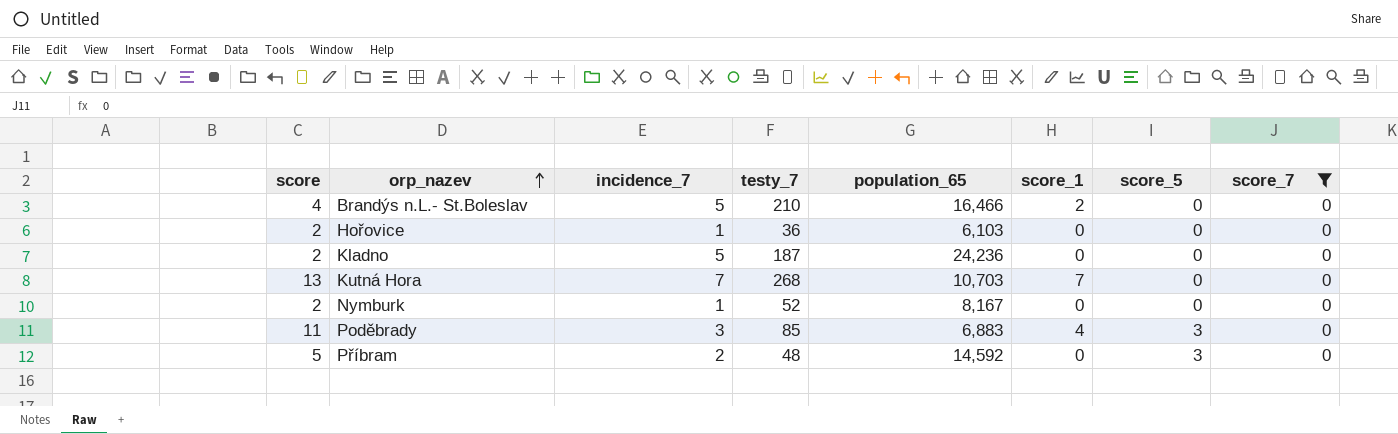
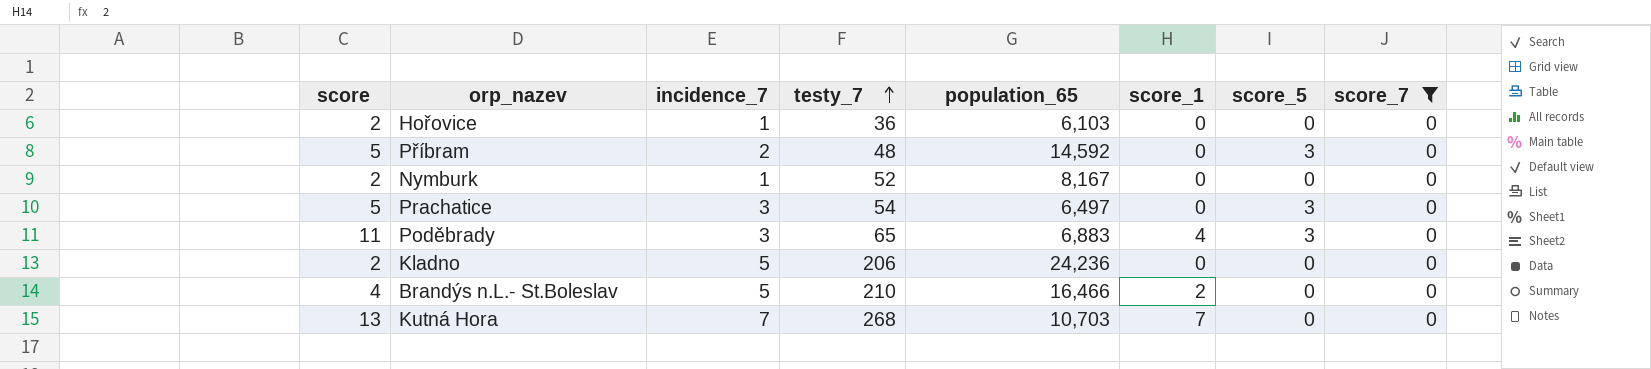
row order: orp_nazev ascending -> testy_7 ascending
row Prachatice: none -> 5 | 3 | 54 | 6,497 | 0 | 3 | 0
Poděbrady | testy_7: 85 -> 65
Kladno | testy_7: 187 -> 206

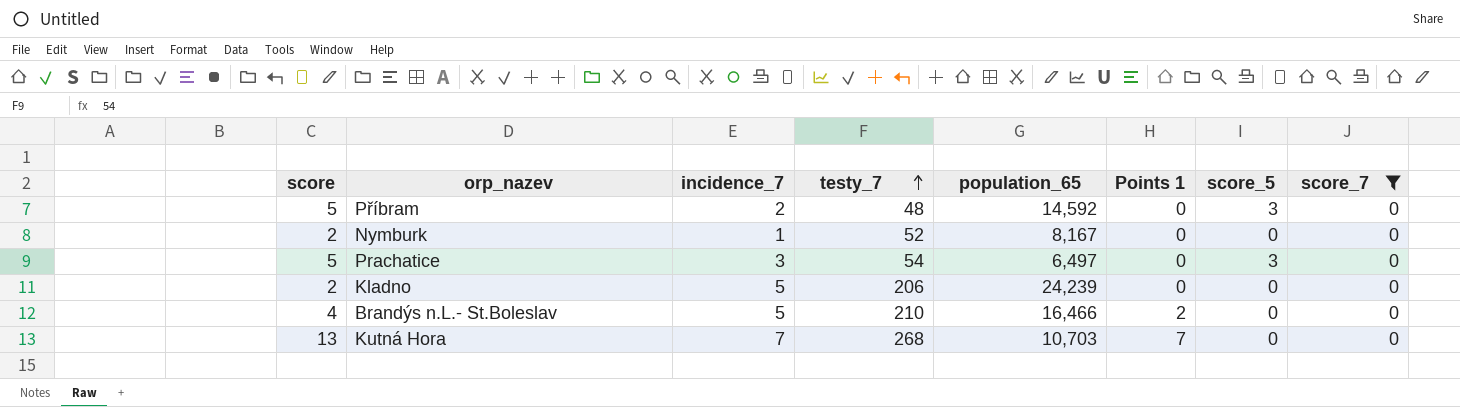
column name: score_1 -> Points 1
row Hořovice: 2 | 1 | 36 | 6,103 | 0 | 0 | 0 -> none
row Poděbrady: 11 | 3 | 65 | 6,883 | 4 | 3 | 0 -> none
Kladno | population_65: 24,236 -> 24,239

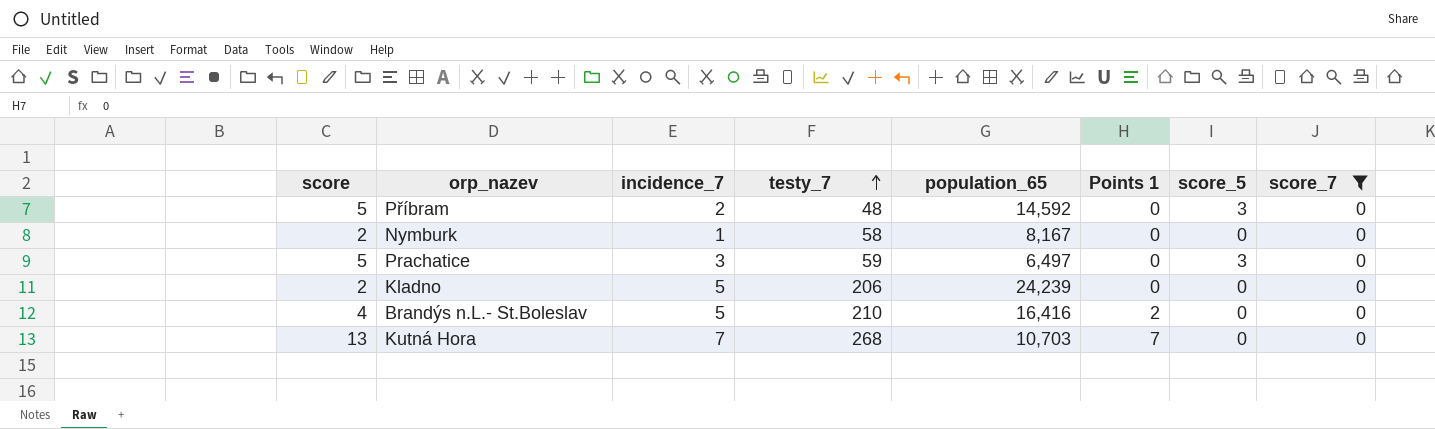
Nymburk | testy_7: 52 -> 58
Prachatice | testy_7: 54 -> 59
Brandýs n.L.- St.Boleslav | population_65: 16,466 -> 16,416

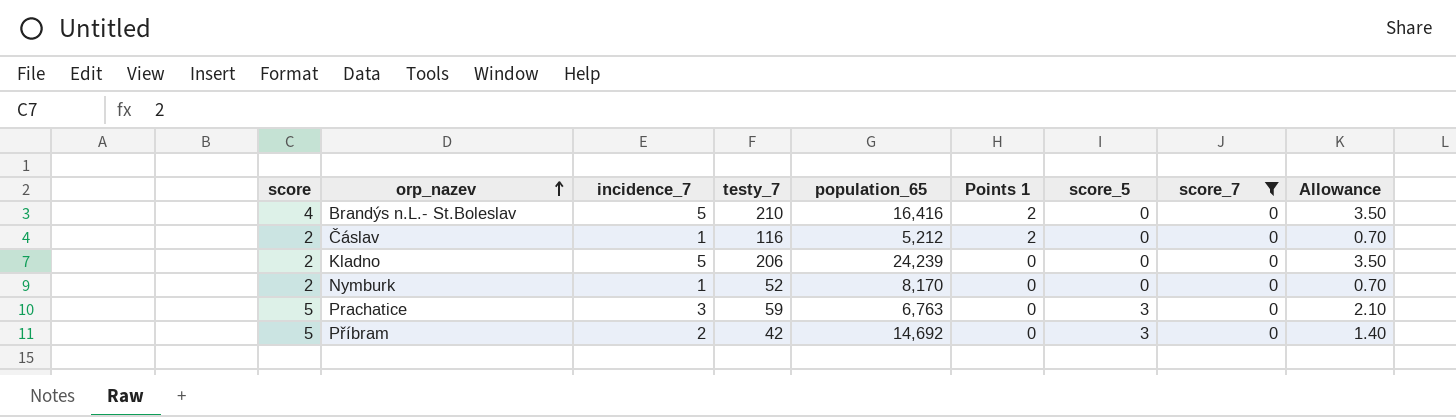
row order: testy_7 ascending -> orp_nazev ascending
column Allowance | formula: none -> [incidence_7] * 0.7
row Kutná Hora: 13 | 7 | 268 | 10,703 | 7 | 0 | 0 -> none
row Čáslav: none -> 2 | 1 | 116 | 5,212 | 2 | 0 | 0 | 0.70
Nymburk | testy_7: 58 -> 52
Nymburk | population_65: 8,167 -> 8,170
Prachatice | population_65: 6,497 -> 6,763
Příbram | testy_7: 48 -> 42
Příbram | population_65: 14,592 -> 14,692

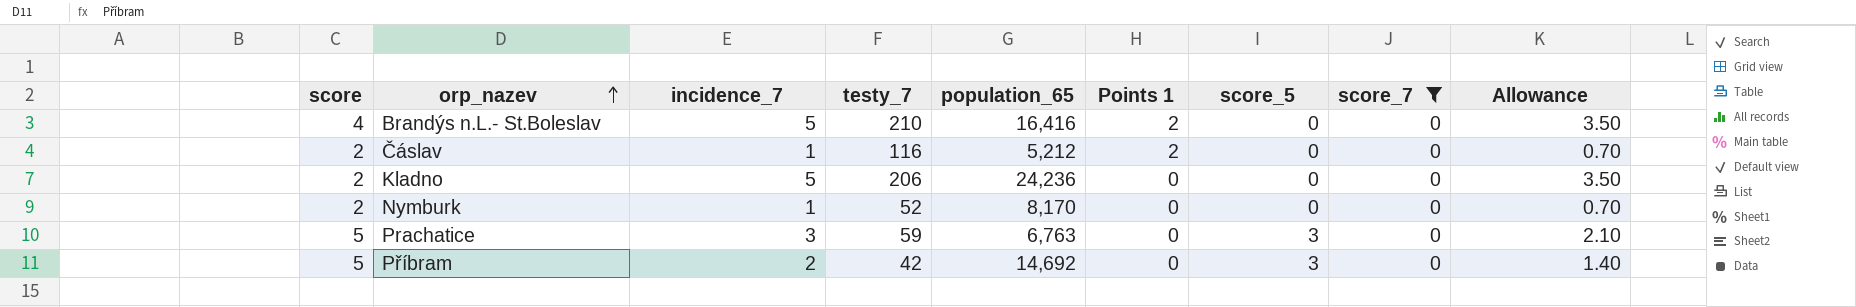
Kladno | population_65: 24,239 -> 24,236

